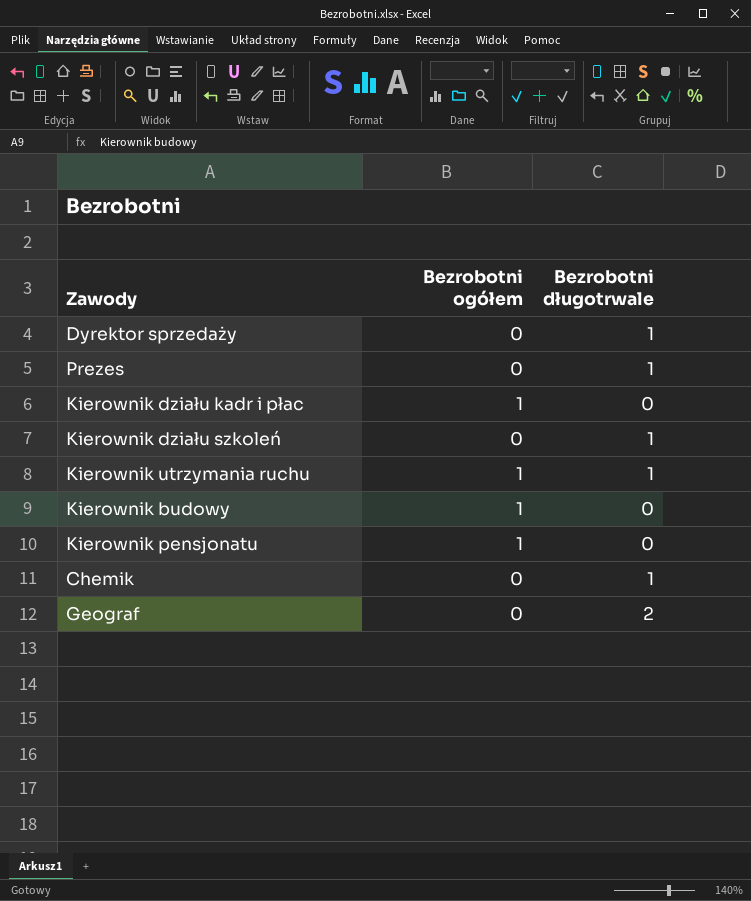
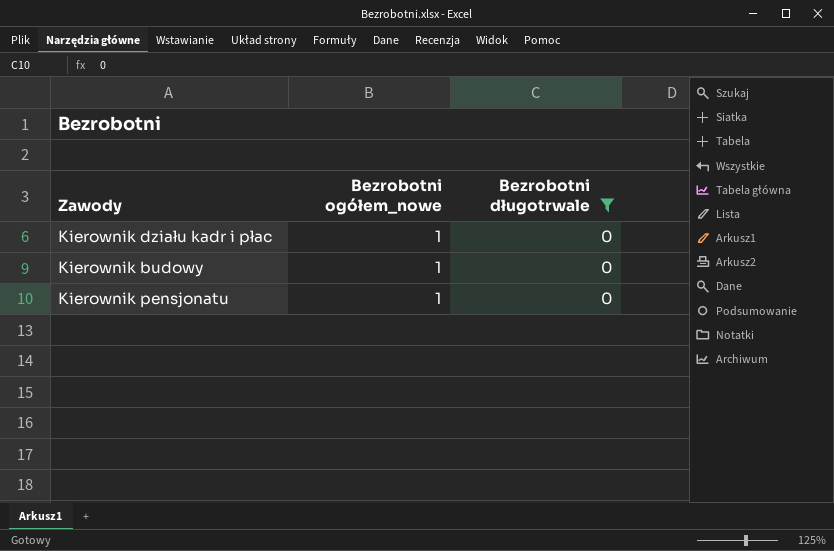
filter: none -> Bezrobotni długotrwale = 0
column name: Bezrobotni ogółem -> Bezrobotni ogółem_nowe

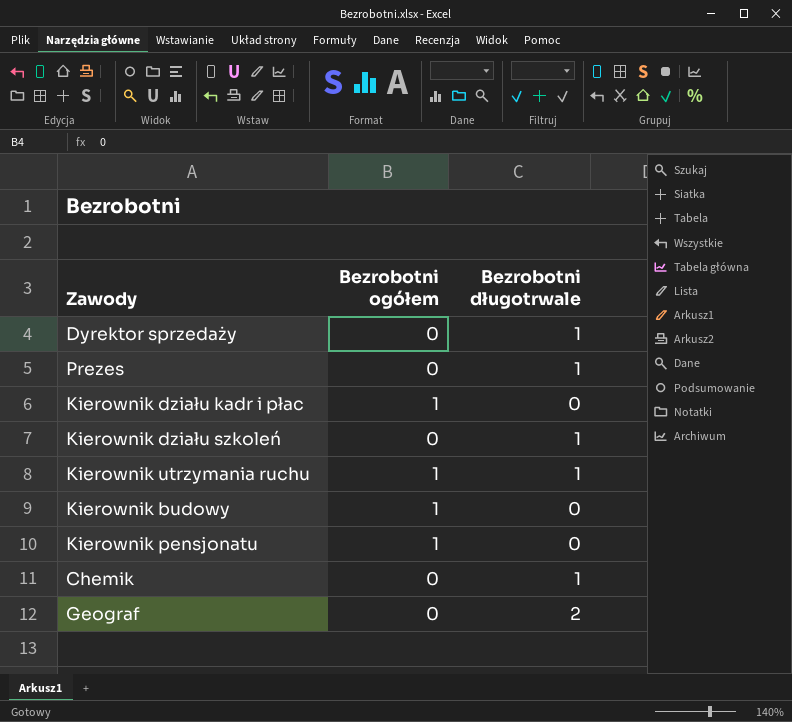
filter: Bezrobotni długotrwale = 0 -> none
column name: Bezrobotni ogółem_nowe -> Bezrobotni ogółem

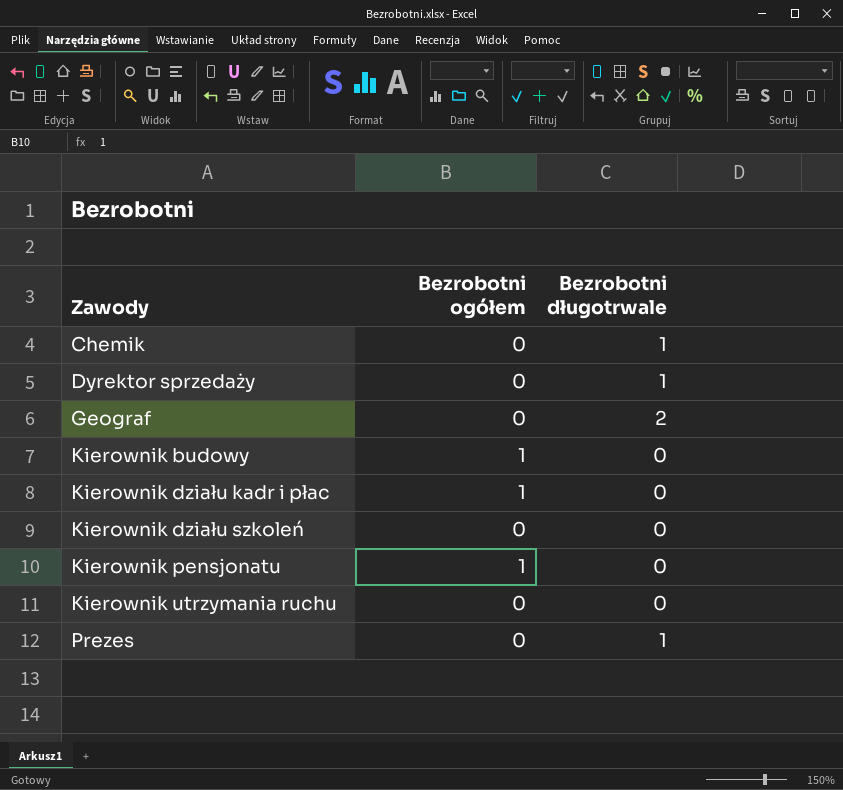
row order: none -> Zawody ascending
Kierownik działu szkoleń | Bezrobotni długotrwale: 1 -> 0
Kierownik utrzymania ruchu | Bezrobotni ogółem: 1 -> 0
Kierownik utrzymania ruchu | Bezrobotni długotrwale: 1 -> 0

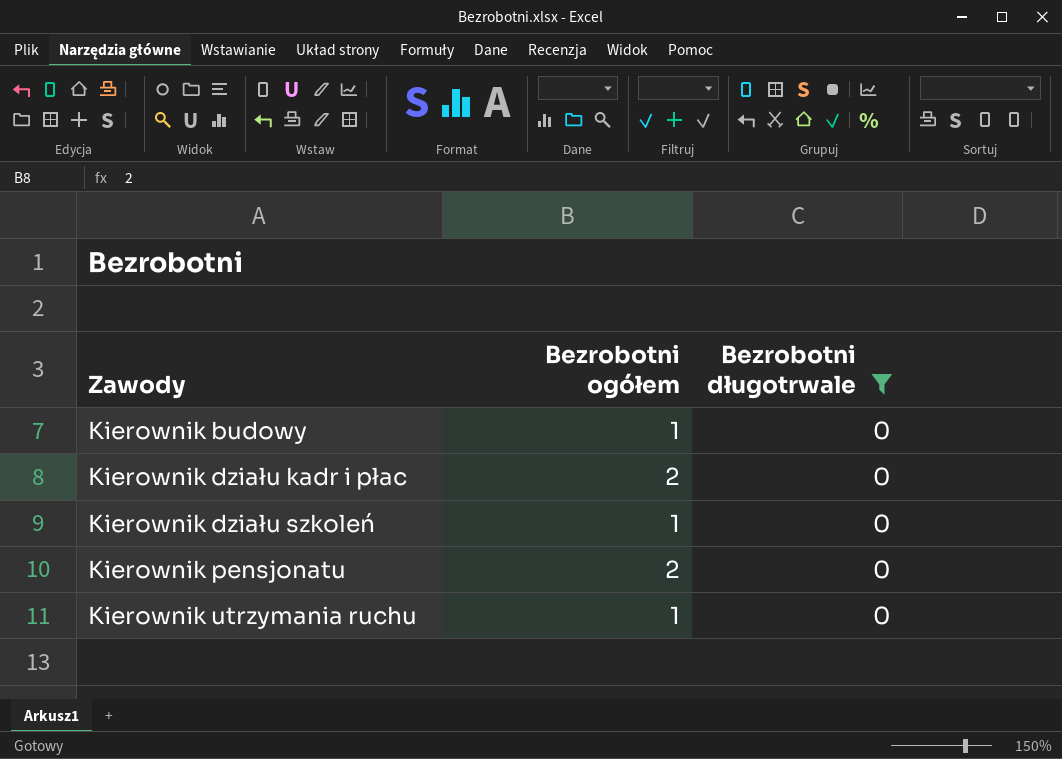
filter: none -> Bezrobotni długotrwale = 0
Kierownik działu kadr i płac | Bezrobotni ogółem: 1 -> 2
Kierownik działu szkoleń | Bezrobotni ogółem: 0 -> 1
Kierownik pensjonatu | Bezrobotni ogółem: 1 -> 2
Kierownik utrzymania ruchu | Bezrobotni ogółem: 0 -> 1

